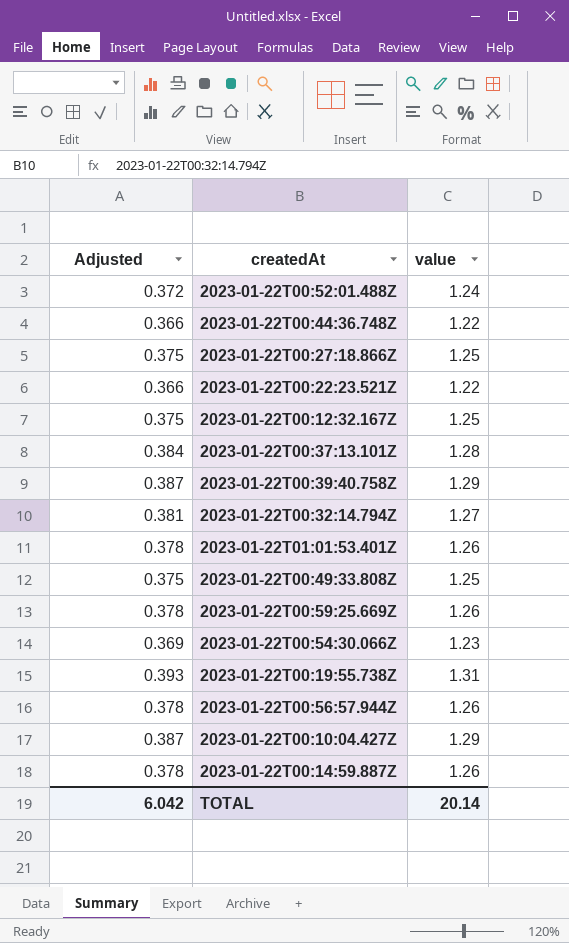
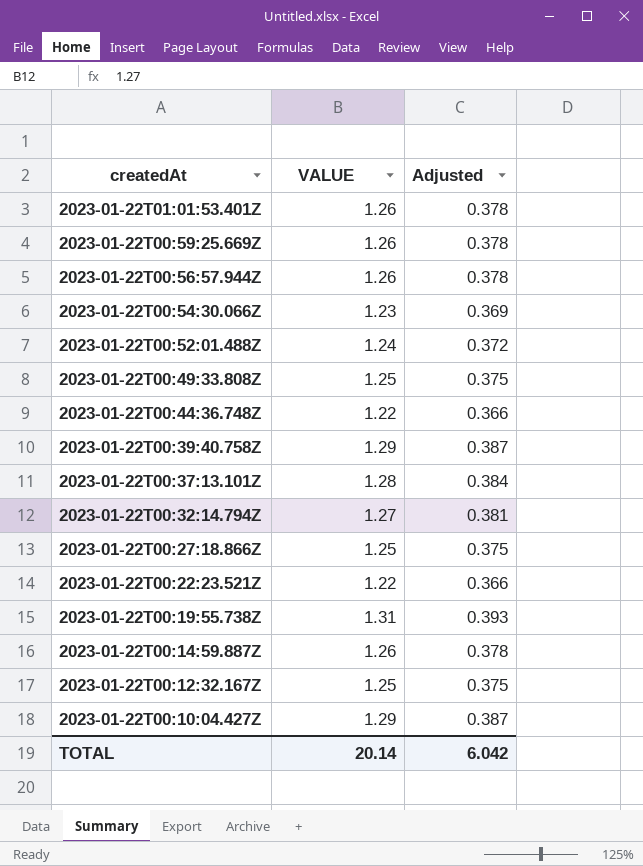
row order: none -> createdAt descending
column name: value -> VALUE
column Adjusted | position: 1 -> 3

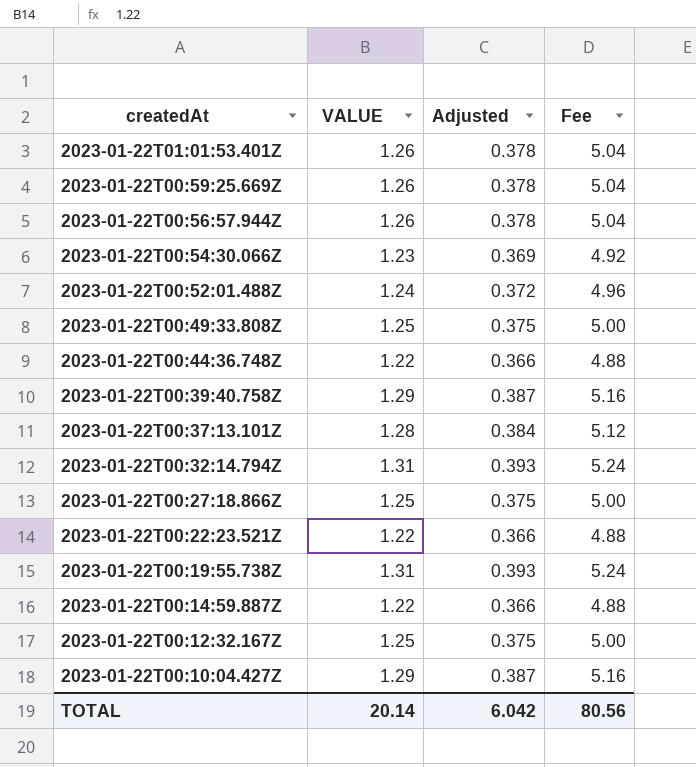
column Fee | formula: none -> [VALUE] * 4
2023-01-22T00:32:14.794Z | VALUE: 1.27 -> 1.31
2023-01-22T00:32:14.794Z | Adjusted: 0.381 -> 0.393
2023-01-22T00:14:59.887Z | VALUE: 1.26 -> 1.22
2023-01-22T00:14:59.887Z | Adjusted: 0.378 -> 0.366

